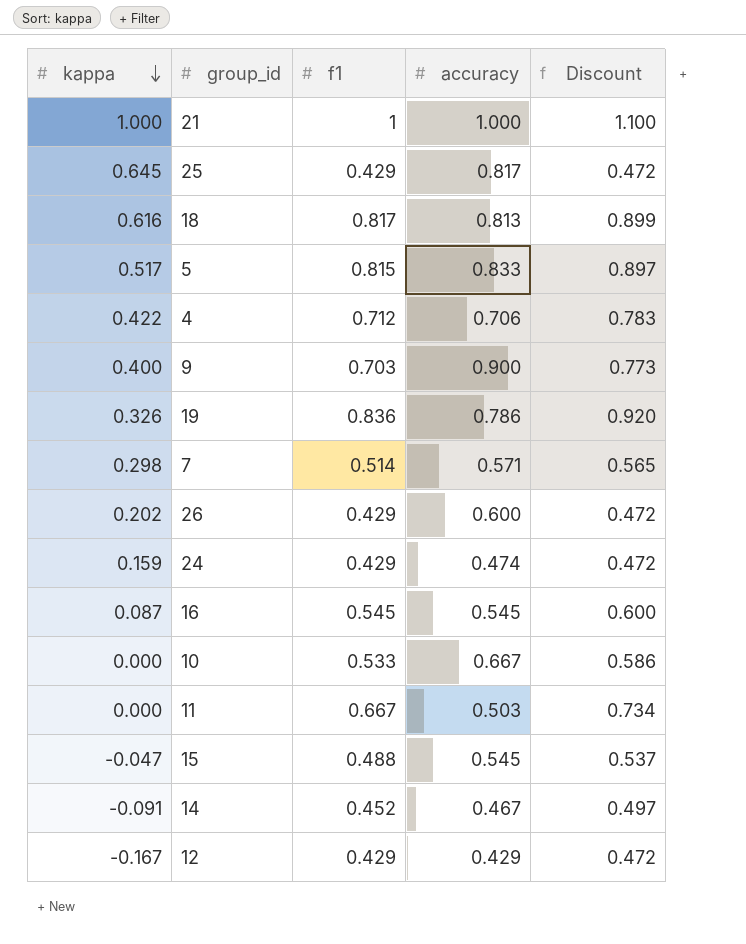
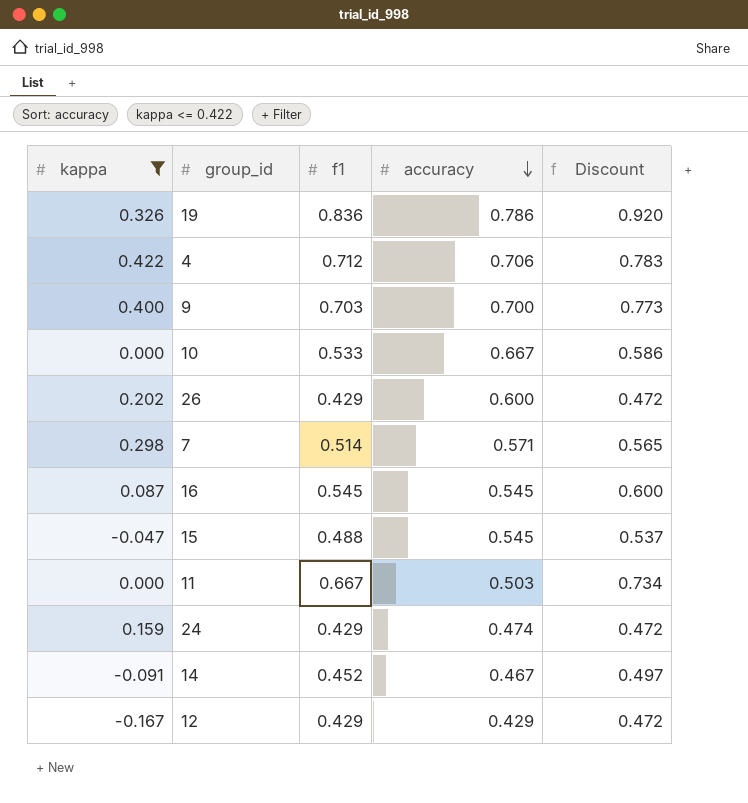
filter: none -> kappa <= 0.422
row order: kappa descending -> accuracy descending
9 | accuracy: 0.900 -> 0.700

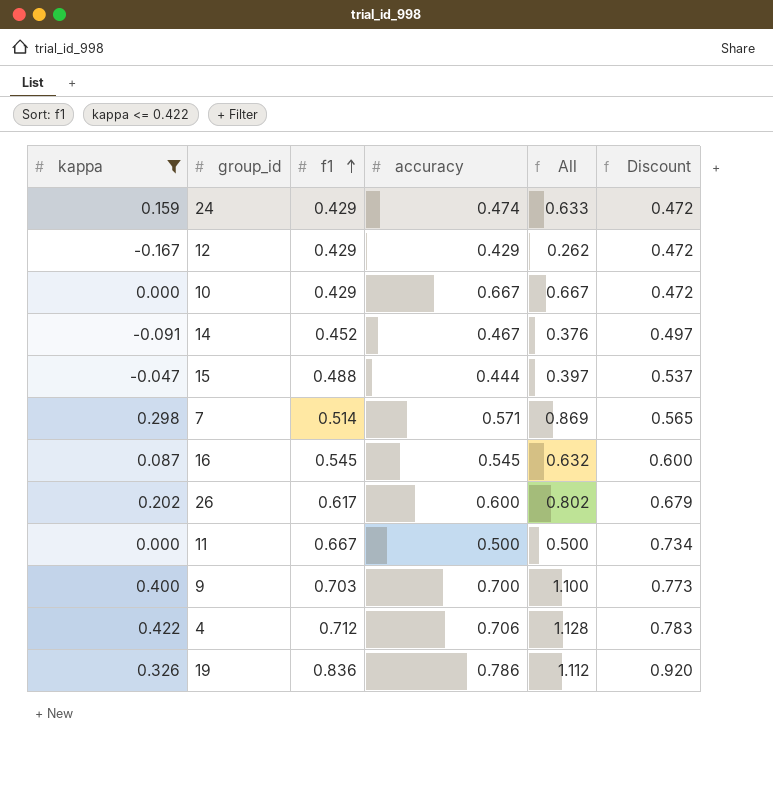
row order: accuracy descending -> f1 ascending
column All | formula: none -> [kappa] + [accuracy]
10 | f1: 0.533 -> 0.429
10 | Discount: 0.586 -> 0.472
15 | accuracy: 0.545 -> 0.444
26 | f1: 0.429 -> 0.617
26 | Discount: 0.472 -> 0.679
11 | accuracy: 0.503 -> 0.500

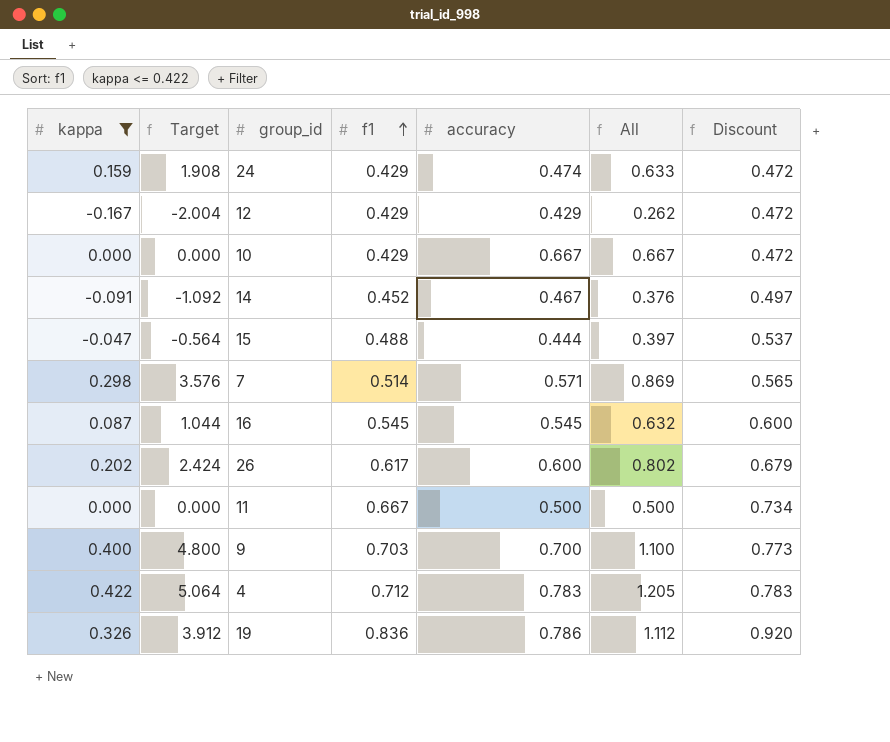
column Target | formula: none -> [kappa] * 12
4 | accuracy: 0.706 -> 0.783
4 | All: 1.128 -> 1.205

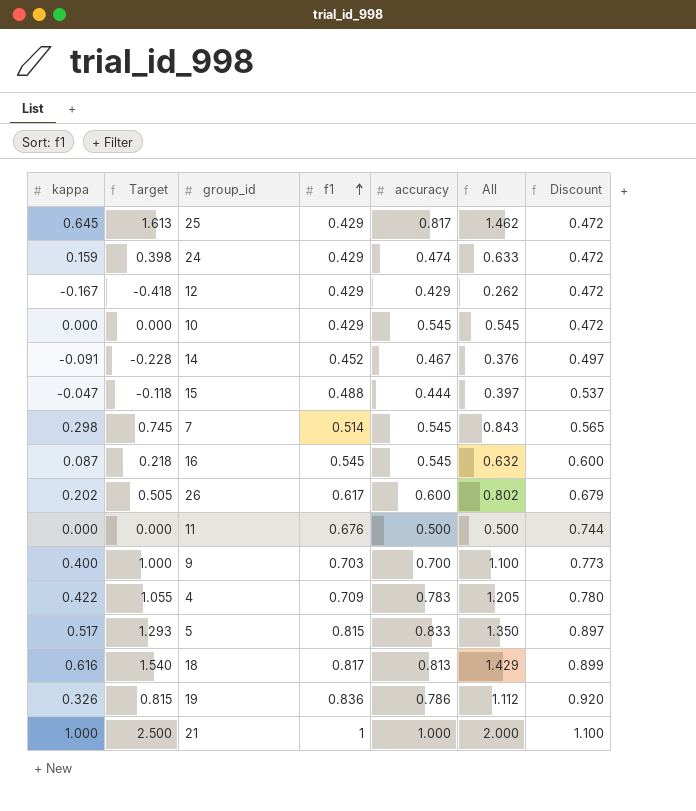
filter: kappa <= 0.422 -> none
column Target | formula: [kappa] * 12 -> [kappa] * 2.5
10 | accuracy: 0.667 -> 0.545
10 | All: 0.667 -> 0.545
7 | accuracy: 0.571 -> 0.545
7 | All: 0.869 -> 0.843
11 | f1: 0.667 -> 0.676
11 | Discount: 0.734 -> 0.744
4 | f1: 0.712 -> 0.709
4 | Discount: 0.783 -> 0.780

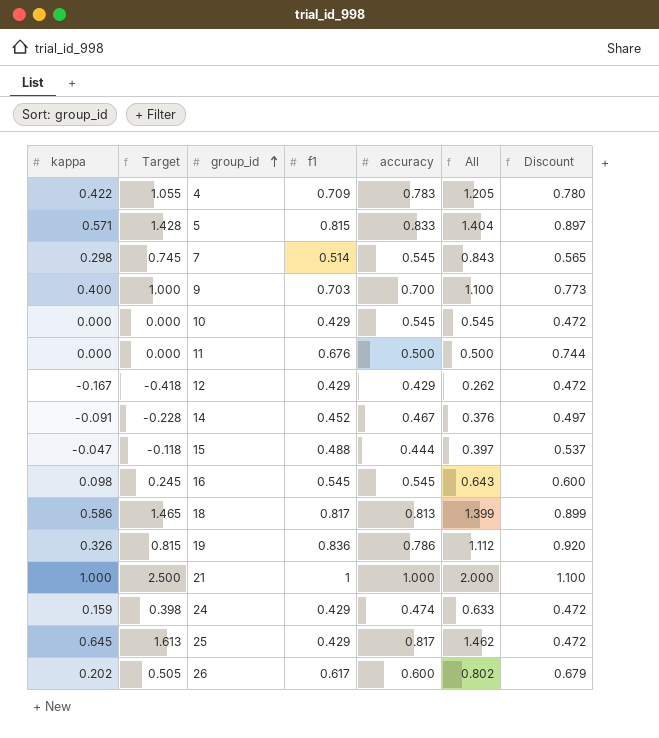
row order: f1 ascending -> group_id ascending
5 | kappa: 0.517 -> 0.571
5 | Target: 1.293 -> 1.428
5 | All: 1.350 -> 1.404
16 | kappa: 0.087 -> 0.098
16 | Target: 0.218 -> 0.245
16 | All: 0.632 -> 0.643
18 | kappa: 0.616 -> 0.586
18 | Target: 1.540 -> 1.465
18 | All: 1.429 -> 1.399

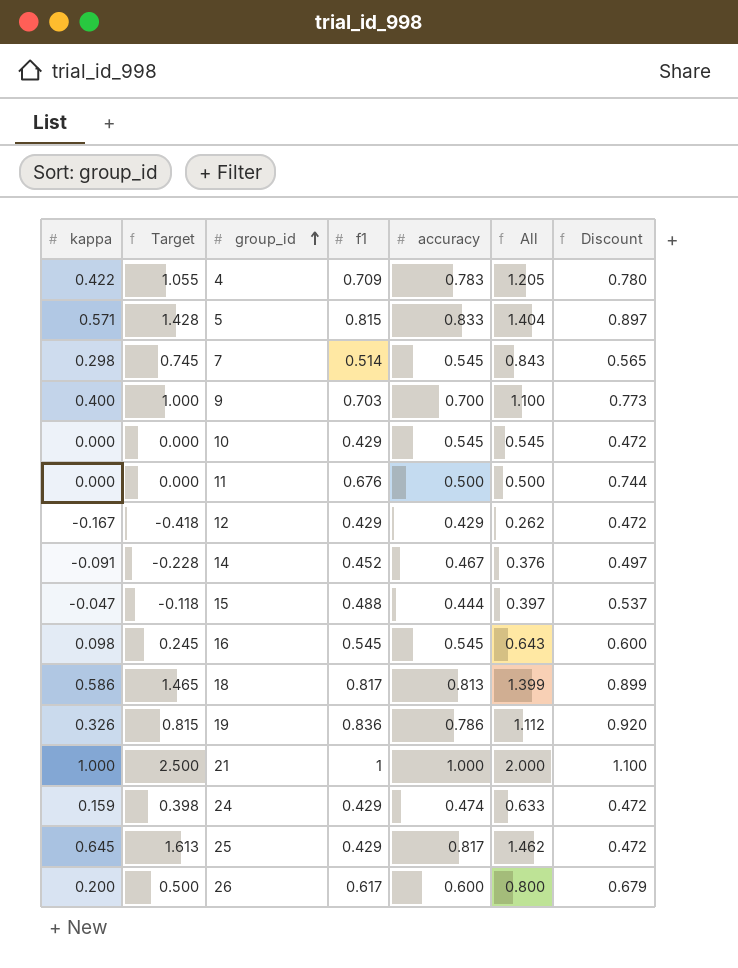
26 | kappa: 0.202 -> 0.200
26 | Target: 0.505 -> 0.500
26 | All: 0.802 -> 0.800

